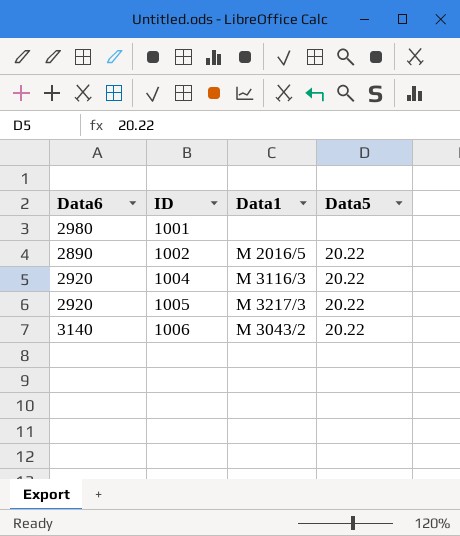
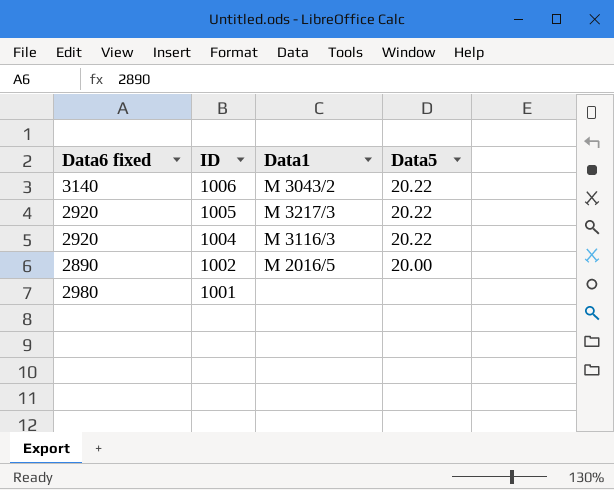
row order: ID ascending -> ID descending
column name: Data6 -> Data6 fixed
1002 | Data5: 20.22 -> 20.00

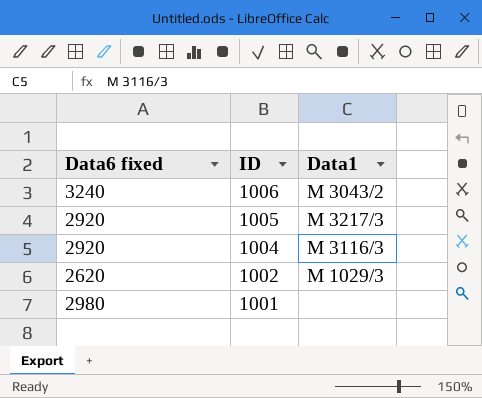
column Data5 | position: 4 -> none
1006 | Data6 fixed: 3140 -> 3240
1002 | Data6 fixed: 2890 -> 2620
1002 | Data1: М 2016/5 -> М 1029/3

